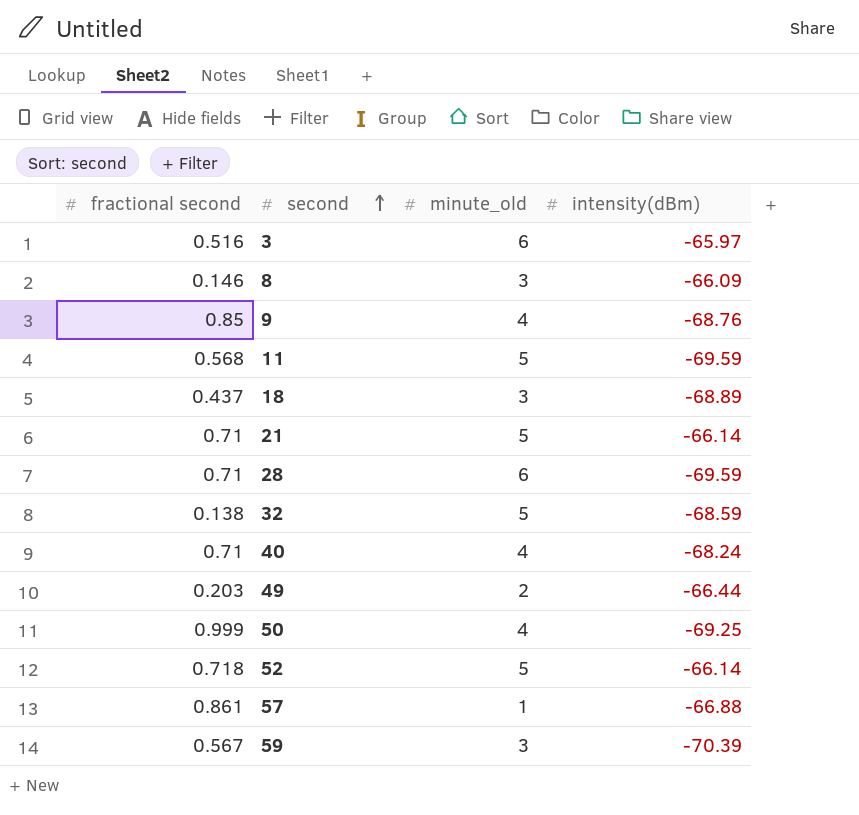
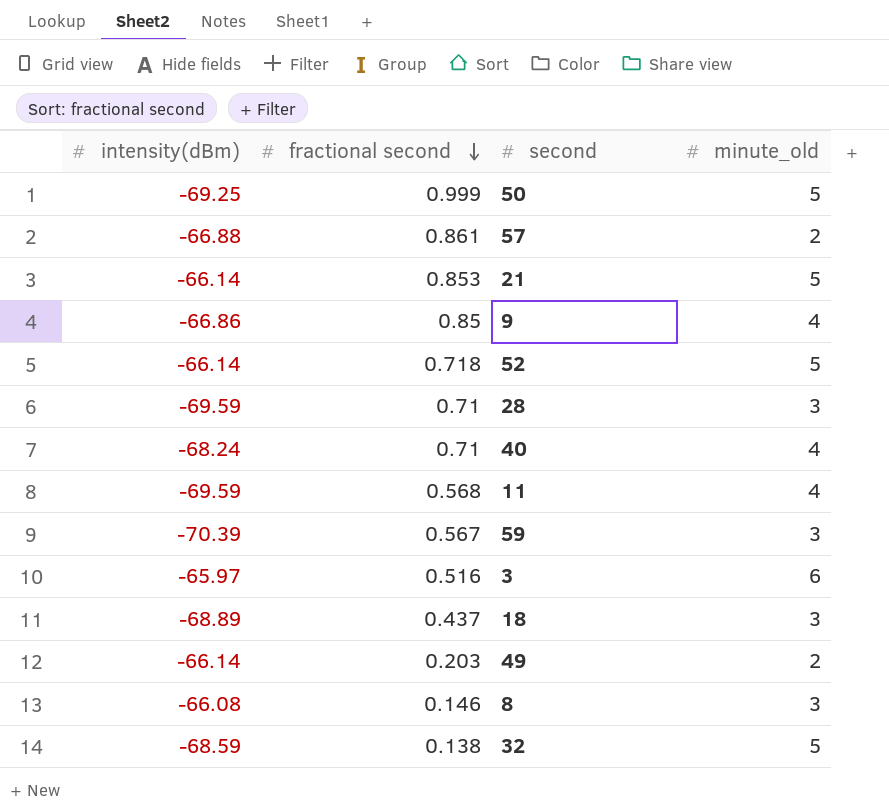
row order: second ascending -> fractional second descending
column intensity(dBm) | position: 4 -> 1
50 | minute_old: 4 -> 5
57 | minute_old: 1 -> 2
21 | fractional second: 0.71 -> 0.853
9 | intensity(dBm): -68.76 -> -66.86
28 | minute_old: 6 -> 3
11 | minute_old: 5 -> 4
49 | intensity(dBm): -66.44 -> -66.14
8 | intensity(dBm): -66.09 -> -66.08

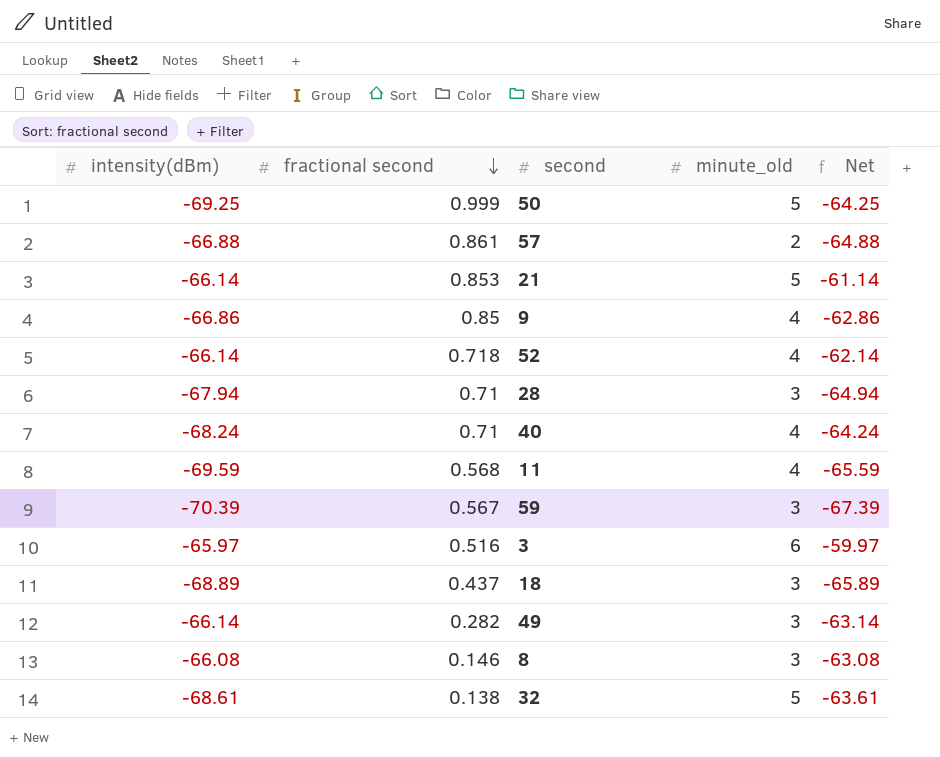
column Net | formula: none -> [intensity(dBm)] + [minute_old]
52 | minute_old: 5 -> 4
28 | intensity(dBm): -69.59 -> -67.94
49 | fractional second: 0.203 -> 0.282
49 | minute_old: 2 -> 3
32 | intensity(dBm): -68.59 -> -68.61

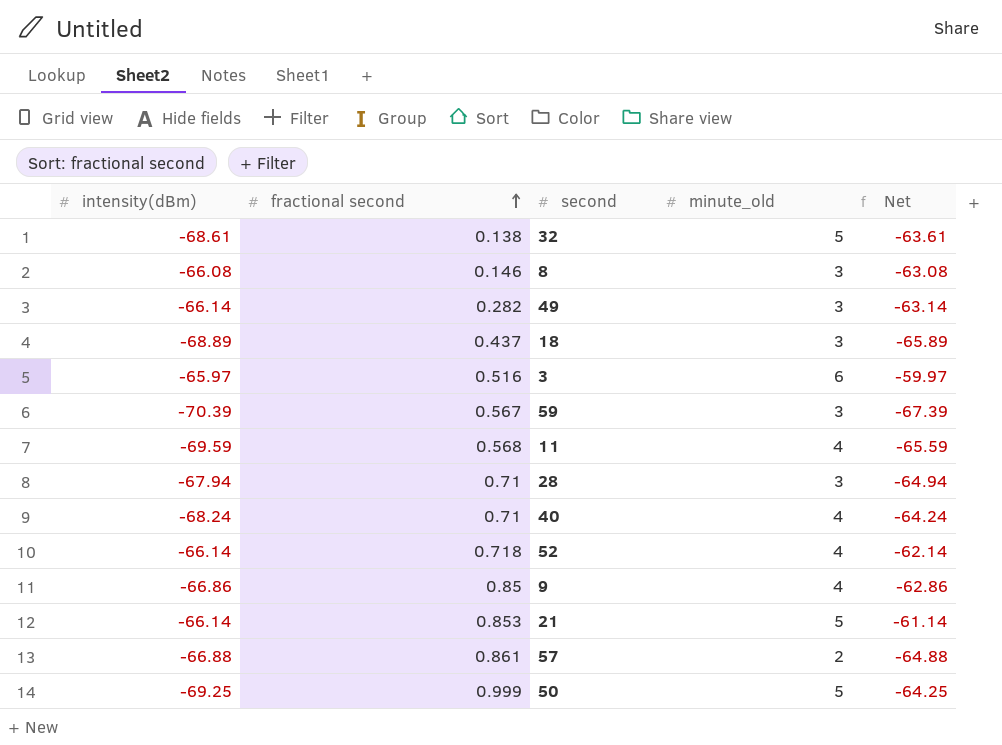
row order: fractional second descending -> fractional second ascending

